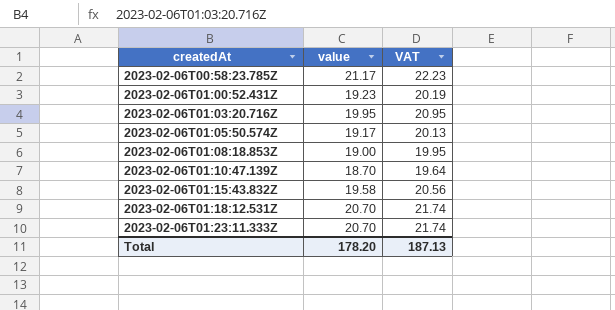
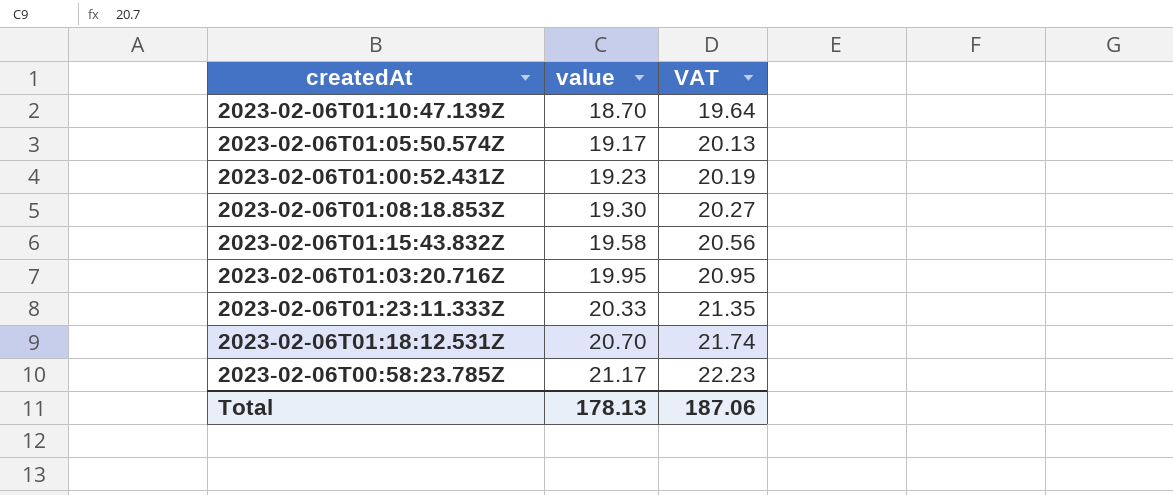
row order: createdAt ascending -> value ascending
2023-02-06T01:08:18.853Z | value: 19.00 -> 19.30
2023-02-06T01:08:18.853Z | VAT: 19.95 -> 20.27
2023-02-06T01:23:11.333Z | value: 20.70 -> 20.33
2023-02-06T01:23:11.333Z | VAT: 21.74 -> 21.35
Total | value: 178.20 -> 178.13
Total | VAT: 187.13 -> 187.06

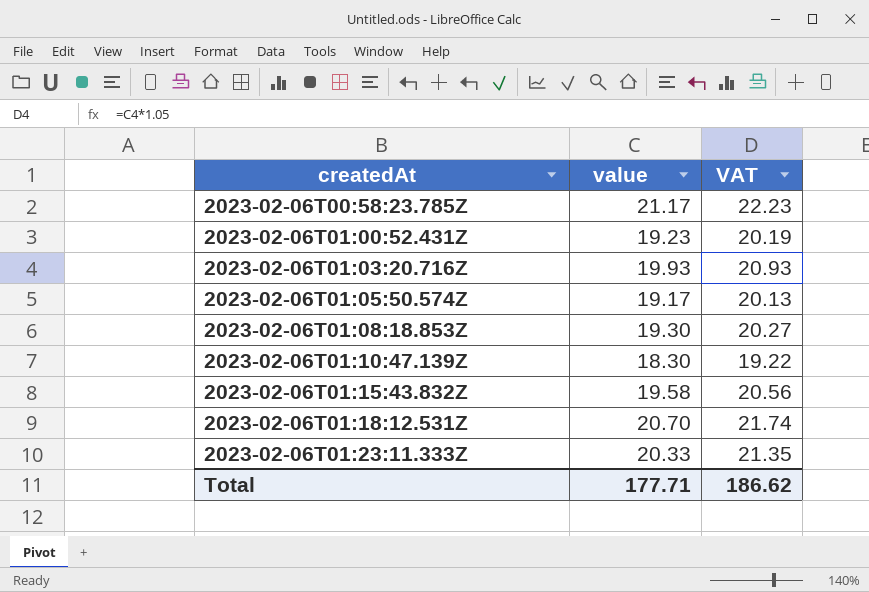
row order: value ascending -> createdAt ascending
2023-02-06T01:03:20.716Z | value: 19.95 -> 19.93
2023-02-06T01:03:20.716Z | VAT: 20.95 -> 20.93
2023-02-06T01:10:47.139Z | value: 18.70 -> 18.30
2023-02-06T01:10:47.139Z | VAT: 19.64 -> 19.22
Total | value: 178.13 -> 177.71
Total | VAT: 187.06 -> 186.62

